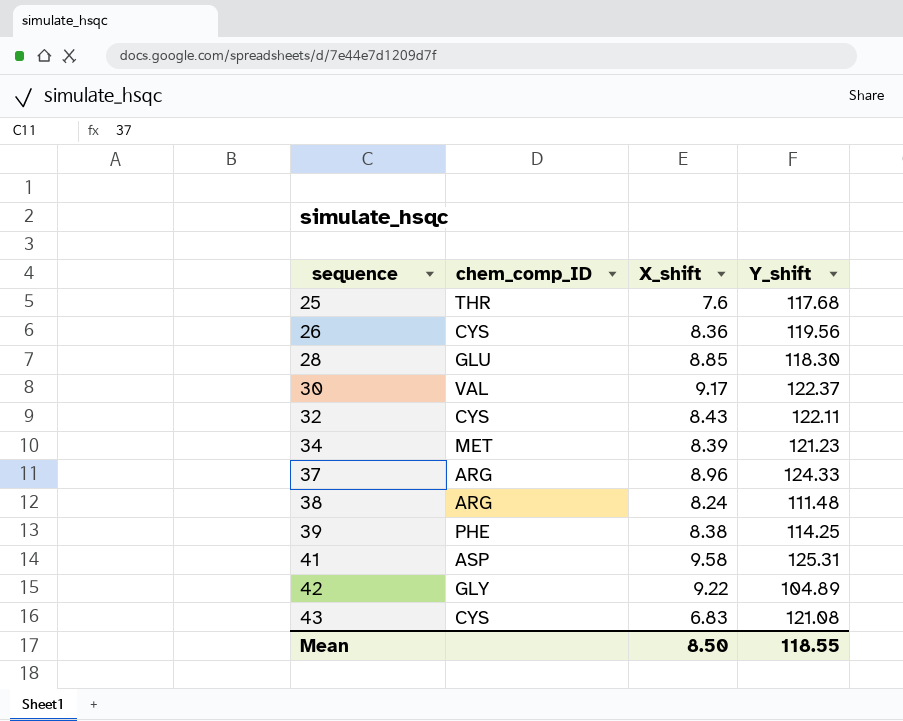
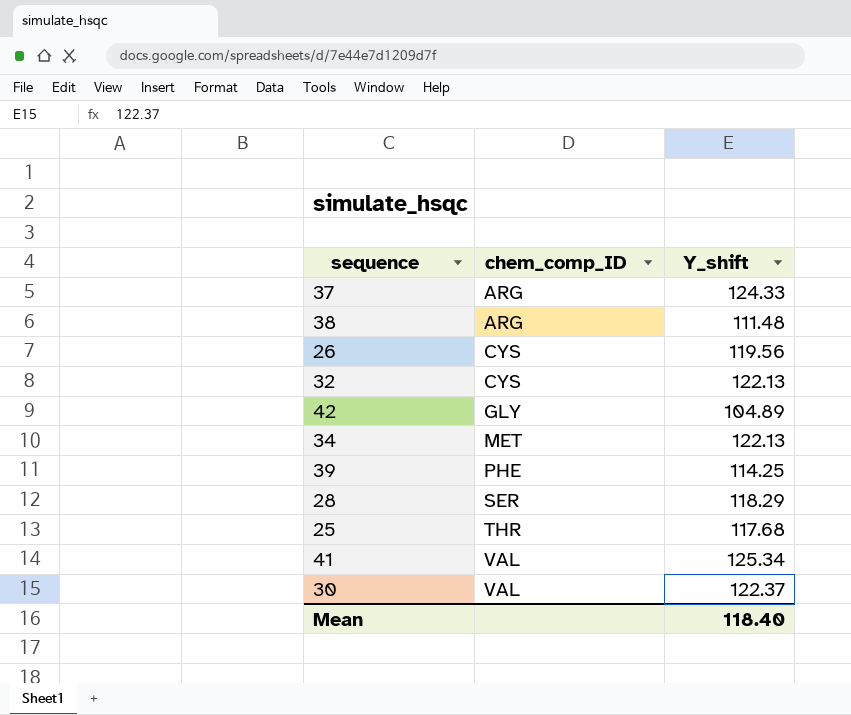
row order: sequence ascending -> chem_comp_ID ascending
column X_shift | position: 3 -> none
row 43: CYS | 6.83 | 121.08 -> none
32 | Y_shift: 122.11 -> 122.13
34 | Y_shift: 121.23 -> 122.13
28 | chem_comp_ID: GLU -> SER
28 | Y_shift: 118.30 -> 118.29
41 | chem_comp_ID: ASP -> VAL
41 | Y_shift: 125.31 -> 125.34
Mean | Y_shift: 118.55 -> 118.40

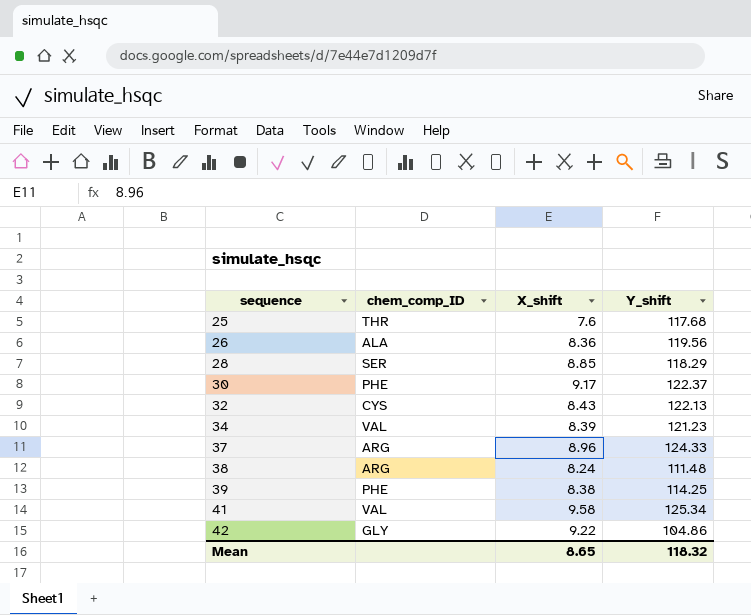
row order: chem_comp_ID ascending -> sequence ascending
column X_shift | position: none -> 3
26 | chem_comp_ID: CYS -> ALA
30 | chem_comp_ID: VAL -> PHE
34 | chem_comp_ID: MET -> VAL
34 | Y_shift: 122.13 -> 121.23
42 | Y_shift: 104.89 -> 104.86
Mean | Y_shift: 118.40 -> 118.32

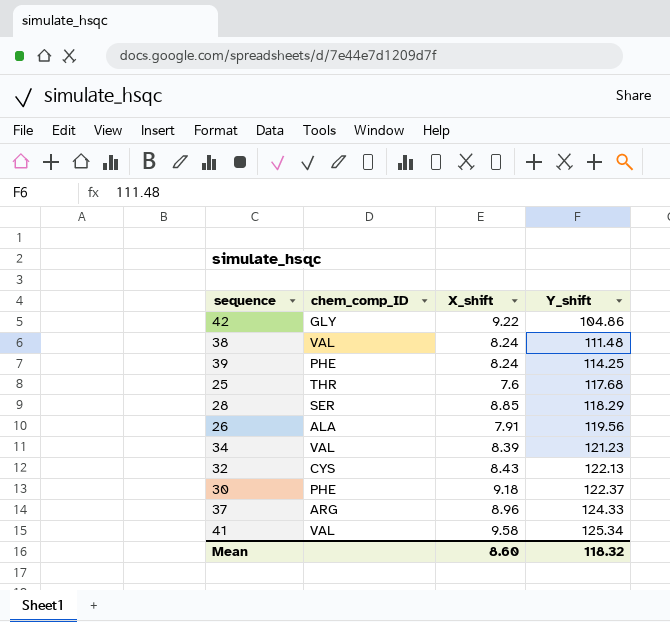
row order: sequence ascending -> Y_shift ascending
38 | chem_comp_ID: ARG -> VAL
39 | X_shift: 8.38 -> 8.24
26 | X_shift: 8.36 -> 7.91
30 | X_shift: 9.17 -> 9.18
Mean | X_shift: 8.65 -> 8.60

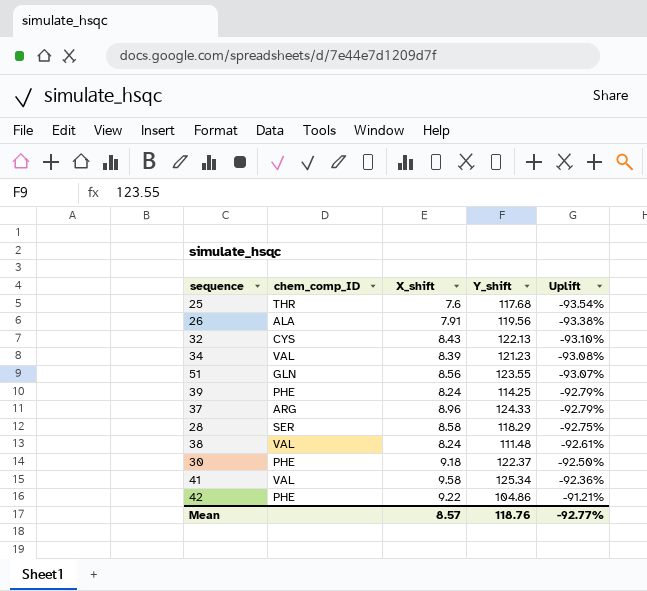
row order: Y_shift ascending -> Uplift ascending
column Uplift | formula: none -> ([X_shift] - [Y_shift]) / [Y_shift]
row 51: none -> GLN | 8.56 | 123.55 | -93.07%
28 | X_shift: 8.85 -> 8.58
42 | chem_comp_ID: GLY -> PHE
Mean | X_shift: 8.60 -> 8.57
Mean | Y_shift: 118.32 -> 118.76

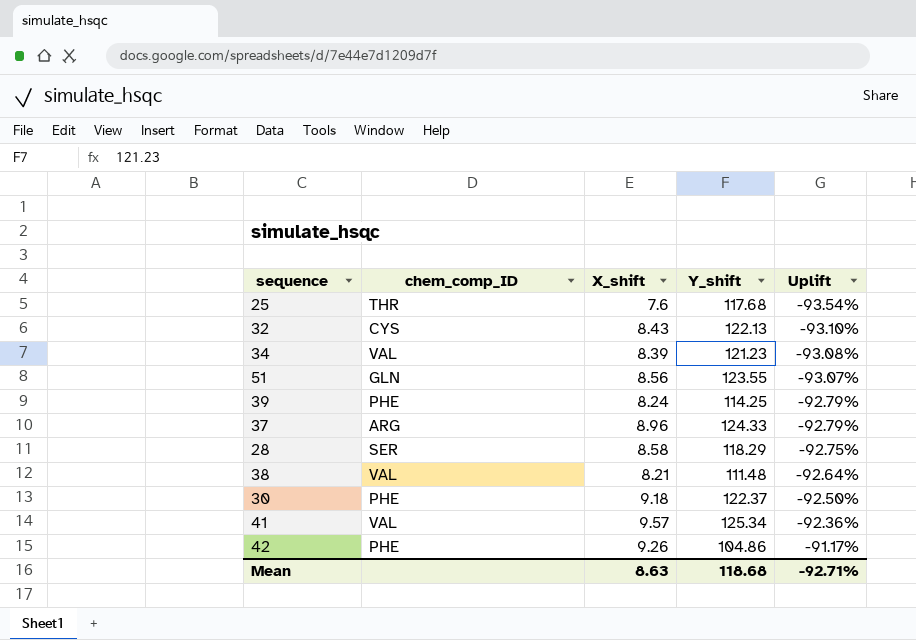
row 26: ALA | 7.91 | 119.56 | -93.38% -> none
38 | X_shift: 8.24 -> 8.21
38 | Uplift: -92.61% -> -92.64%
41 | X_shift: 9.58 -> 9.57
42 | X_shift: 9.22 -> 9.26
42 | Uplift: -91.21% -> -91.17%
Mean | X_shift: 8.57 -> 8.63
Mean | Y_shift: 118.76 -> 118.68
Mean | Uplift: -92.77% -> -92.71%

